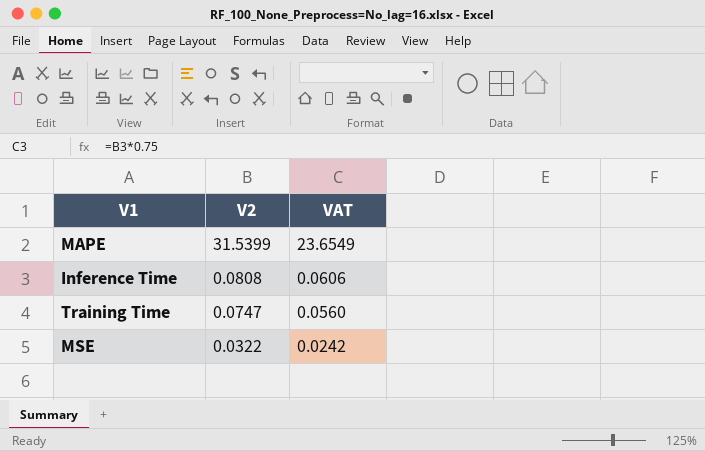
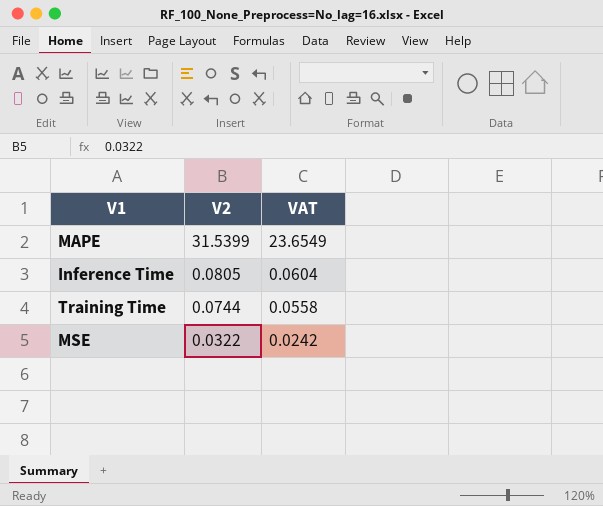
Inference Time | V2: 0.0808 -> 0.0805
Inference Time | VAT: 0.0606 -> 0.0604
Training Time | V2: 0.0747 -> 0.0744
Training Time | VAT: 0.0560 -> 0.0558

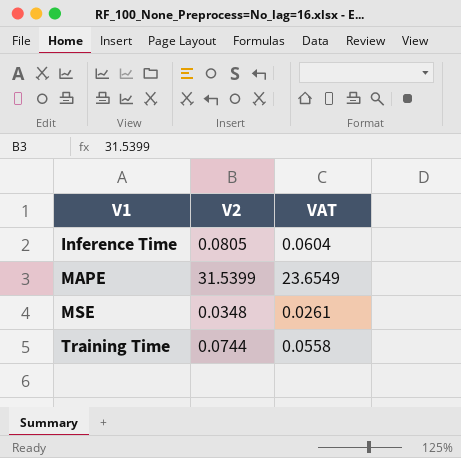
row order: V2 descending -> V1 ascending
MSE | V2: 0.0322 -> 0.0348
MSE | VAT: 0.0242 -> 0.0261

